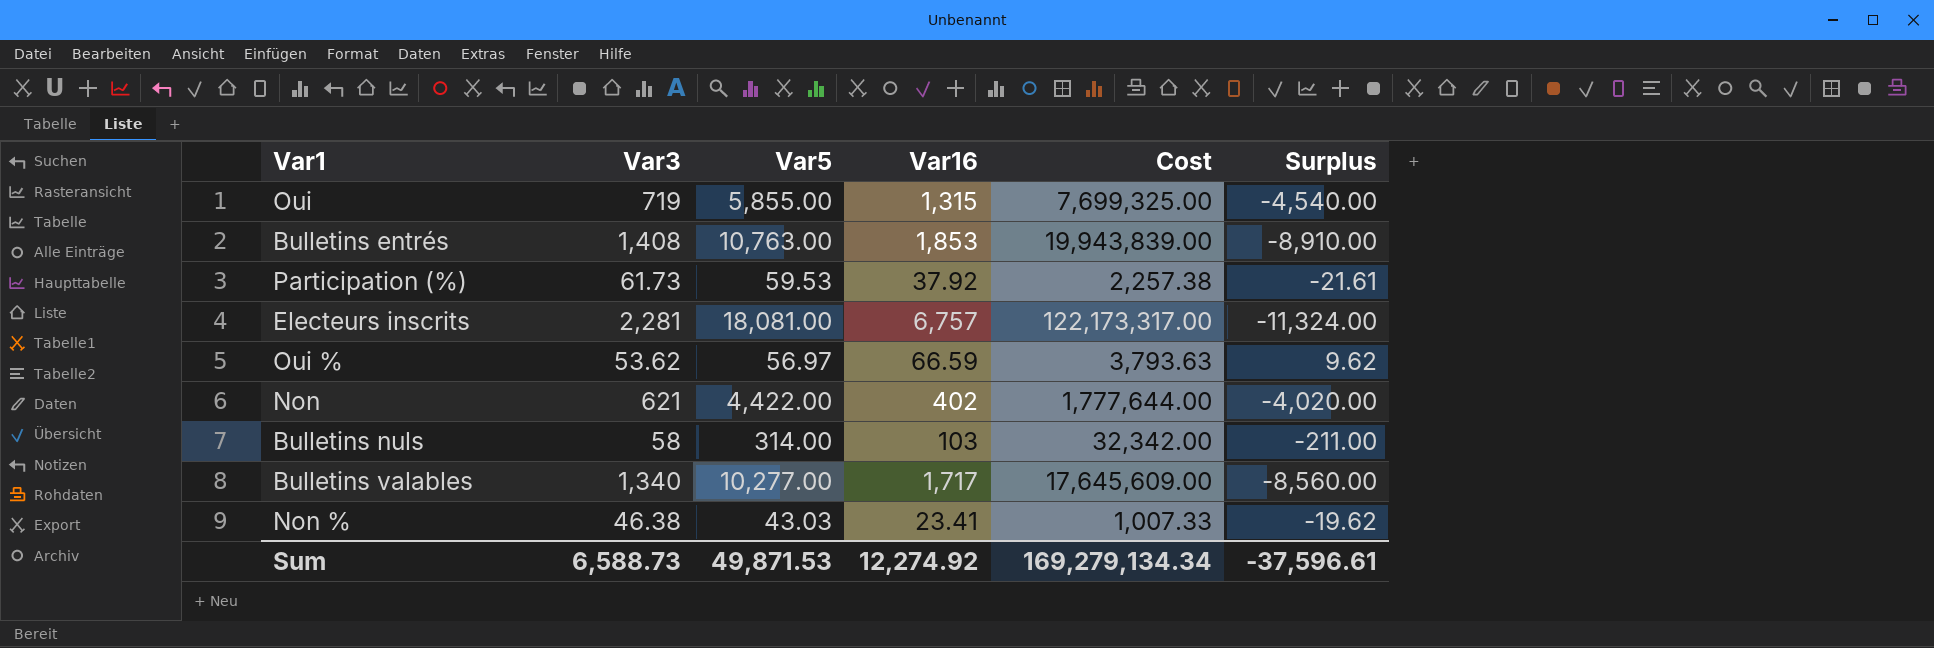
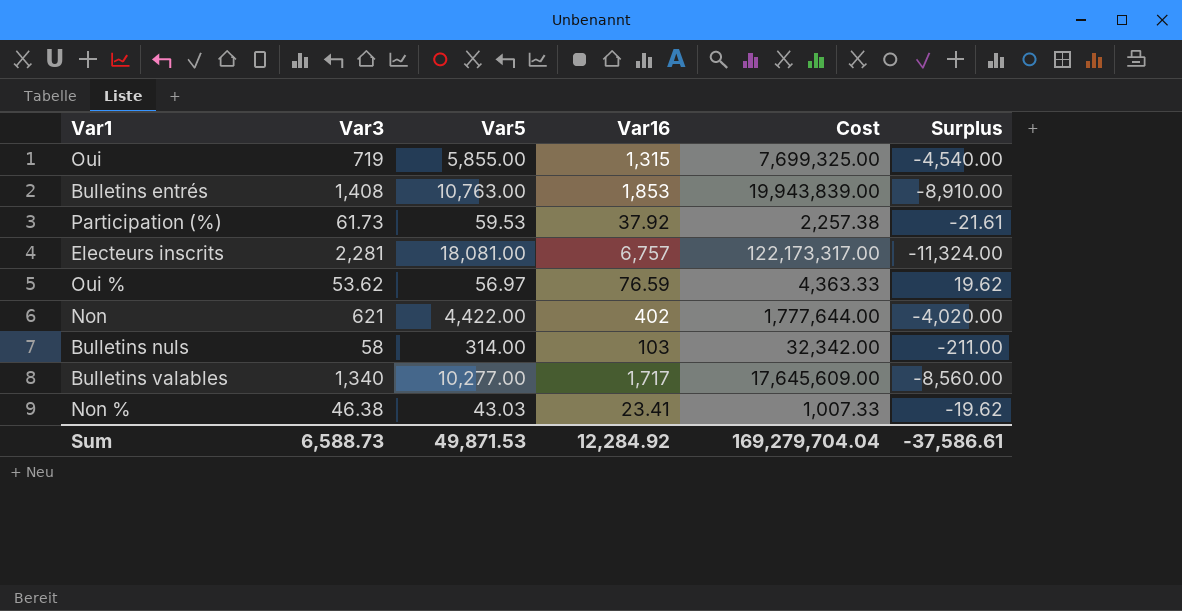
Oui % | Var16: 66.59 -> 76.59
Oui % | Cost: 3,793.63 -> 4,363.33
Oui % | Surplus: 9.62 -> 19.62
Sum | Var16: 12,274.92 -> 12,284.92
Sum | Cost: 169,279,134.34 -> 169,279,704.04
Sum | Surplus: -37,596.61 -> -37,586.61

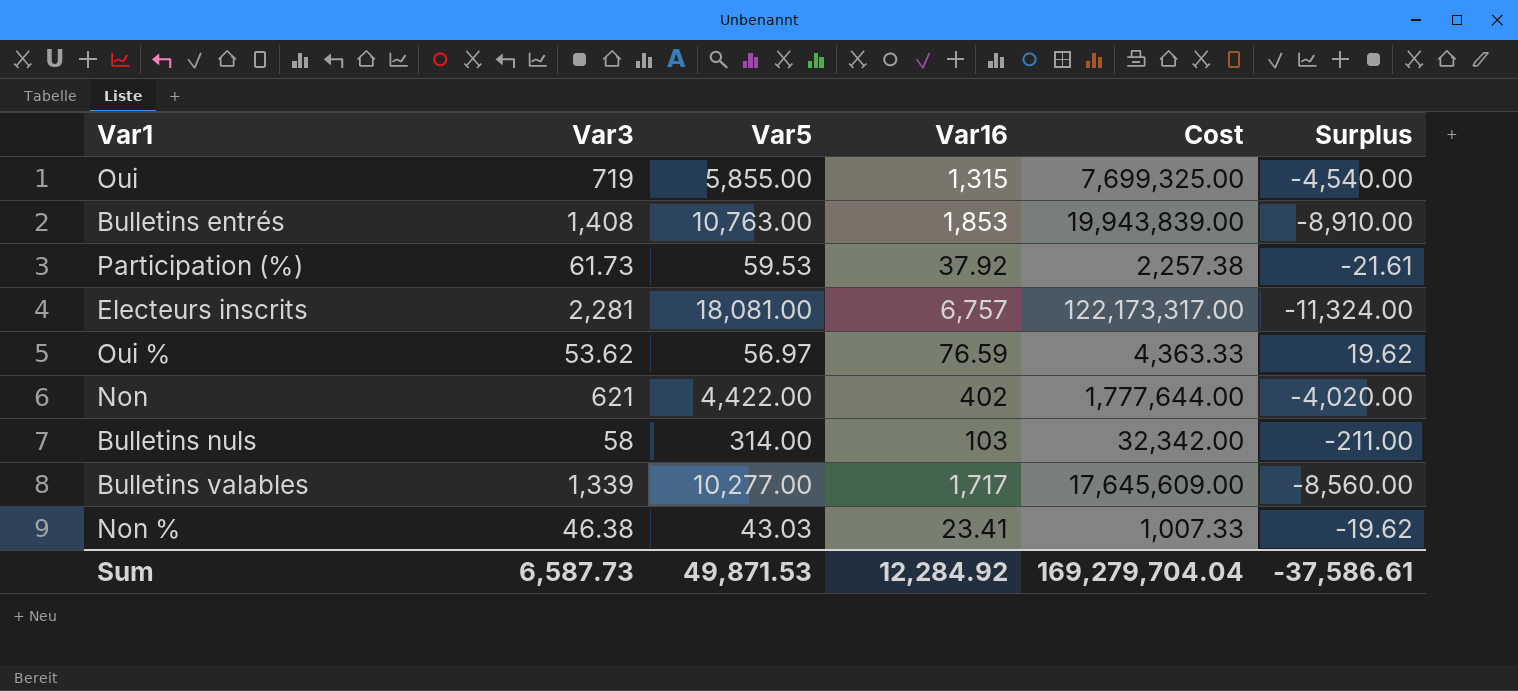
Bulletins valables | Var3: 1,340 -> 1,339
Sum | Var3: 6,588.73 -> 6,587.73

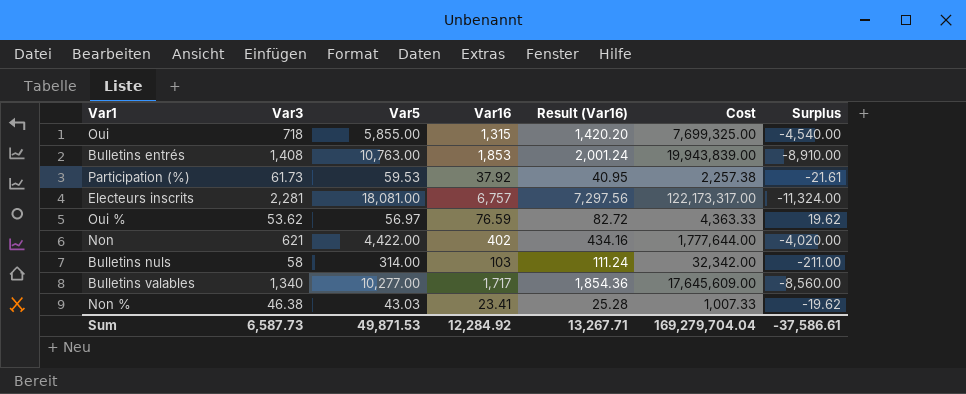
column Result (Var16) | formula: none -> [Var16] * 1.08
Oui | Var3: 719 -> 718
Bulletins valables | Var3: 1,339 -> 1,340

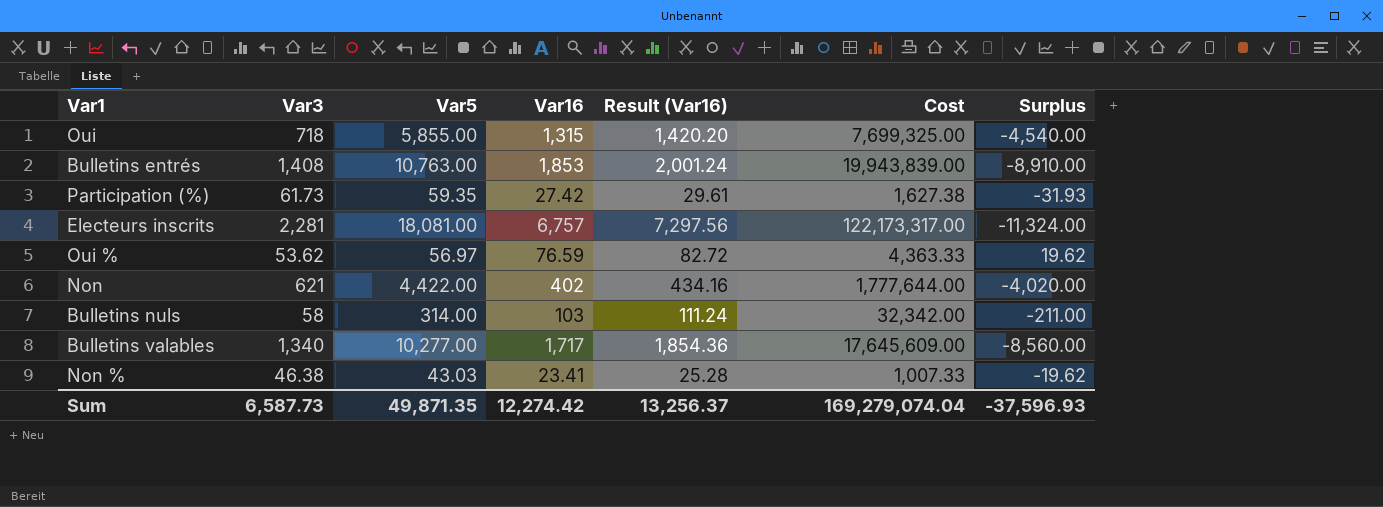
Participation (%) | Var5: 59.53 -> 59.35
Participation (%) | Var16: 37.92 -> 27.42
Participation (%) | Result (Var16): 40.95 -> 29.61
Participation (%) | Cost: 2,257.38 -> 1,627.38
Participation (%) | Surplus: -21.61 -> -31.93
Sum | Var5: 49,871.53 -> 49,871.35
Sum | Var16: 12,284.92 -> 12,274.42
Sum | Result (Var16): 13,267.71 -> 13,256.37
Sum | Cost: 169,279,704.04 -> 169,279,074.04
Sum | Surplus: -37,586.61 -> -37,596.93

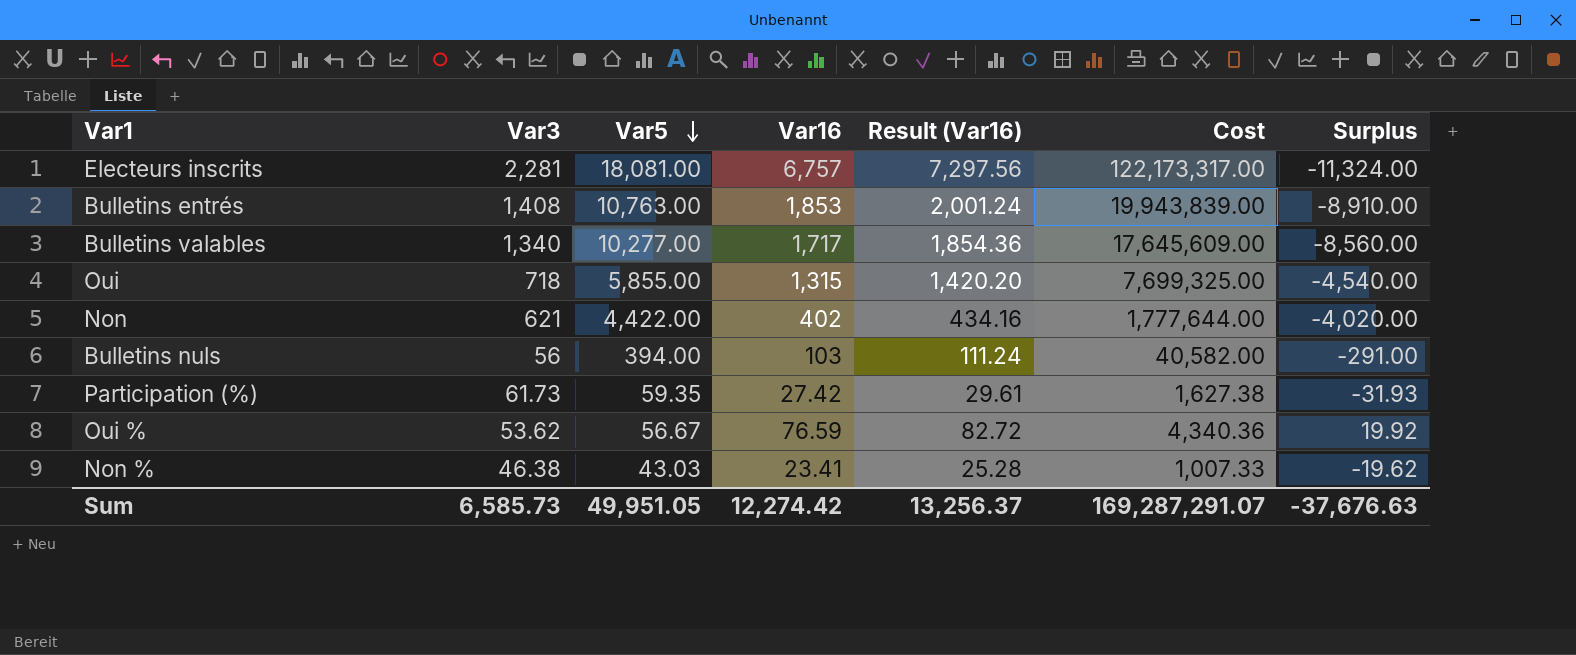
row order: none -> Var5 descending
Bulletins nuls | Var3: 58 -> 56
Bulletins nuls | Var5: 314.00 -> 394.00
Bulletins nuls | Cost: 32,342.00 -> 40,582.00
Bulletins nuls | Surplus: -211.00 -> -291.00
Oui % | Var5: 56.97 -> 56.67
Oui % | Cost: 4,363.33 -> 4,340.36
Oui % | Surplus: 19.62 -> 19.92
Sum | Var3: 6,587.73 -> 6,585.73
Sum | Var5: 49,871.35 -> 49,951.05
Sum | Cost: 169,279,074.04 -> 169,287,291.07
Sum | Surplus: -37,596.93 -> -37,676.63

